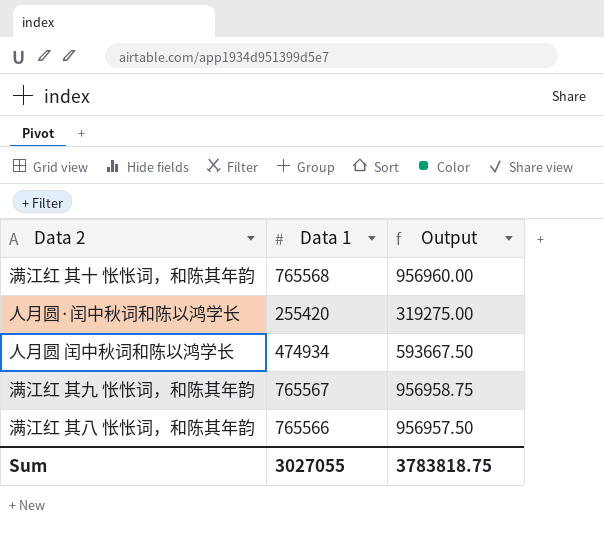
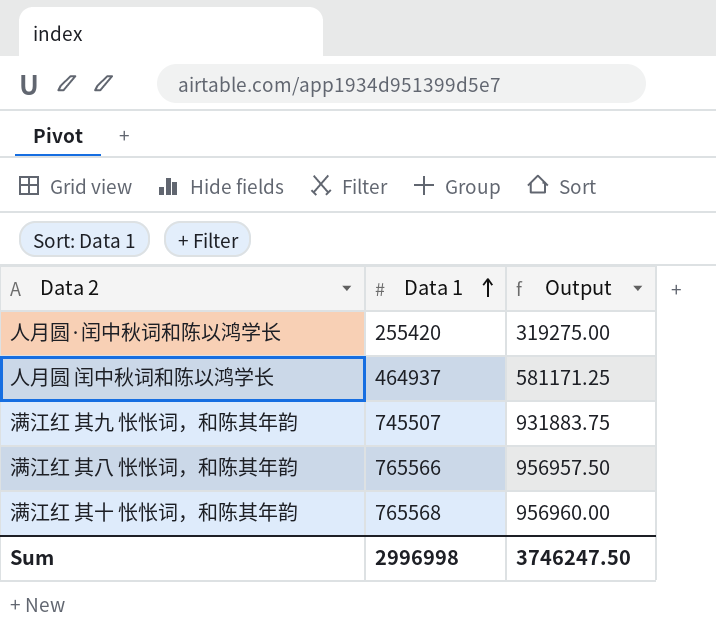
row order: none -> Data 1 ascending
人月圆 闰中秋词和陈以鸿学长 | Data 1: 474934 -> 464937
人月圆 闰中秋词和陈以鸿学长 | Output: 593667.50 -> 581171.25
满江红 其九 怅怅词，和陈其年韵 | Data 1: 765567 -> 745507
满江红 其九 怅怅词，和陈其年韵 | Output: 956958.75 -> 931883.75
Sum | Data 1: 3027055 -> 2996998
Sum | Output: 3783818.75 -> 3746247.50

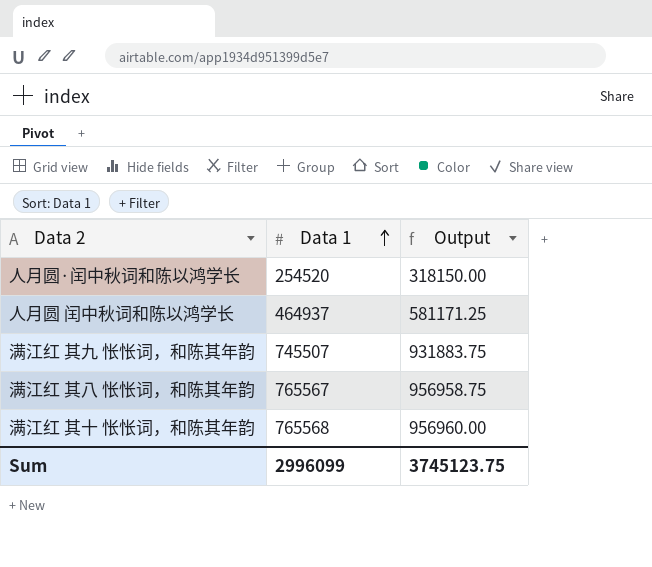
人月圆·闰中秋词和陈以鸿学长 | Data 1: 255420 -> 254520
人月圆·闰中秋词和陈以鸿学长 | Output: 319275.00 -> 318150.00
满江红 其八 怅怅词，和陈其年韵 | Data 1: 765566 -> 765567
满江红 其八 怅怅词，和陈其年韵 | Output: 956957.50 -> 956958.75
Sum | Data 1: 2996998 -> 2996099
Sum | Output: 3746247.50 -> 3745123.75

